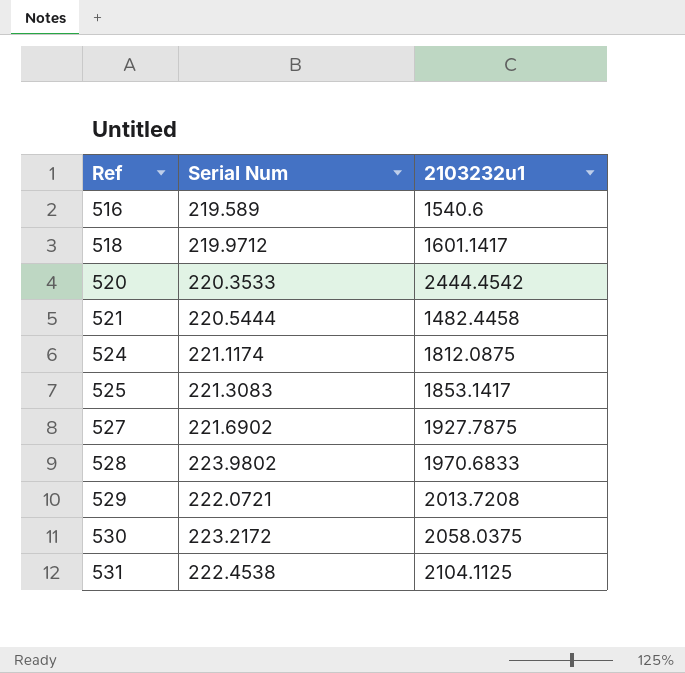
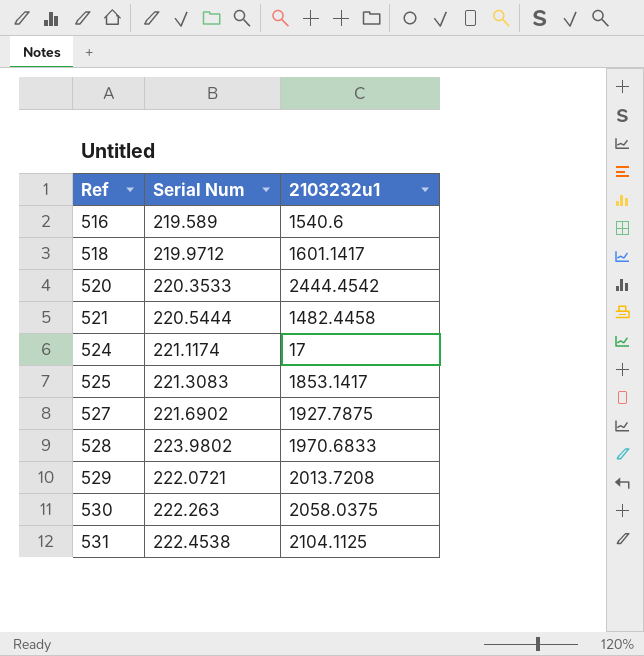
524 | 2103232u1: 1812.0875 -> 17
530 | Serial Num: 223.2172 -> 222.263

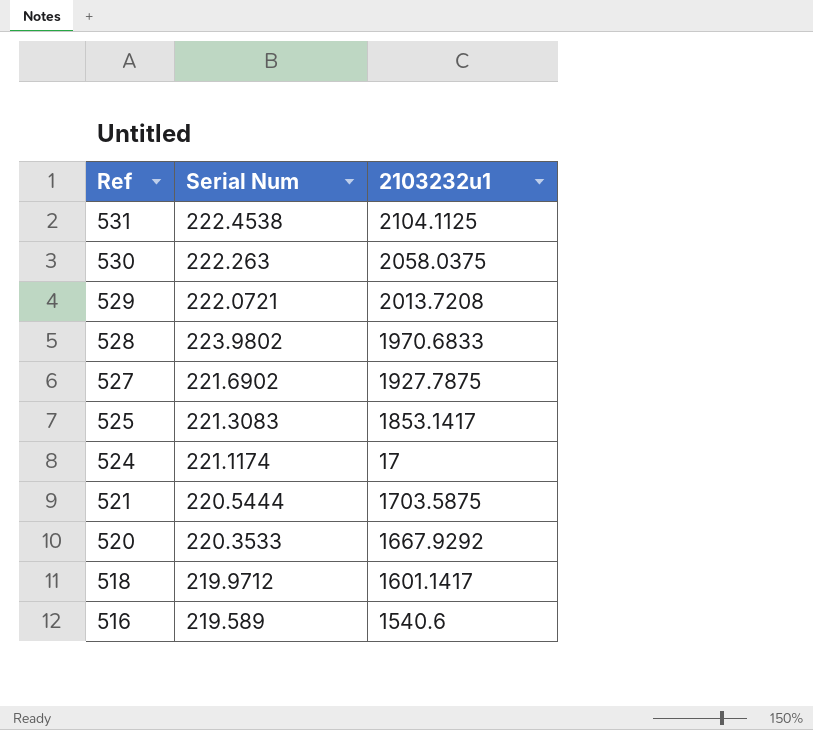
row order: Ref ascending -> Ref descending
521 | 2103232u1: 1482.4458 -> 1703.5875
520 | 2103232u1: 2444.4542 -> 1667.9292

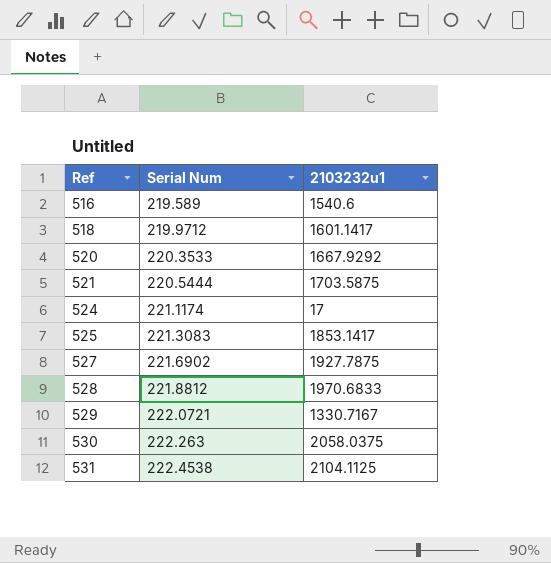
row order: Ref descending -> Ref ascending
528 | Serial Num: 223.9802 -> 221.8812
529 | 2103232u1: 2013.7208 -> 1330.7167

